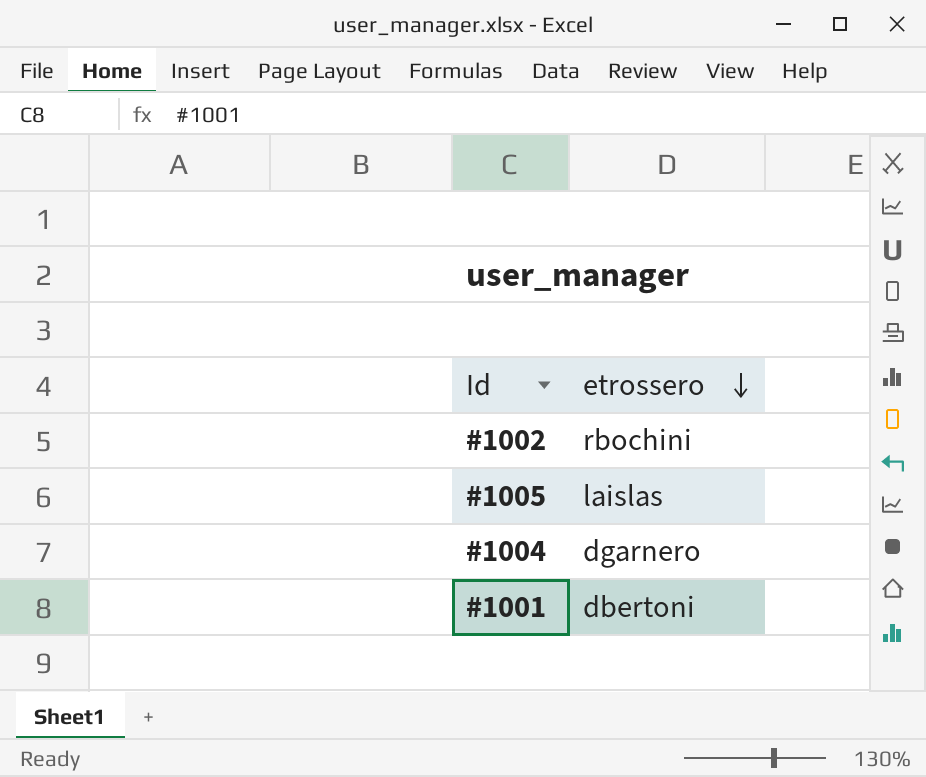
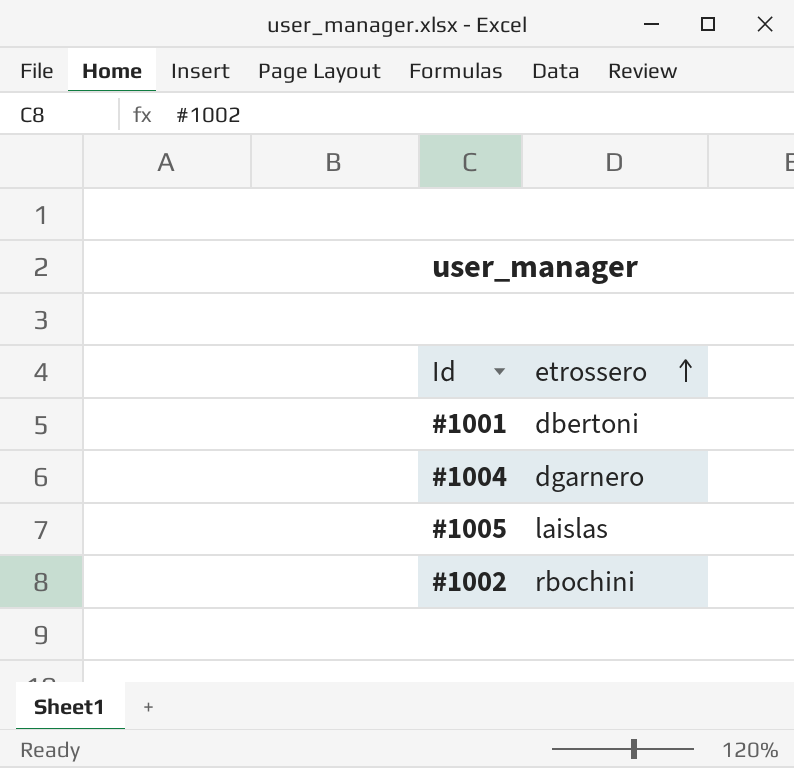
row order: etrossero descending -> etrossero ascending

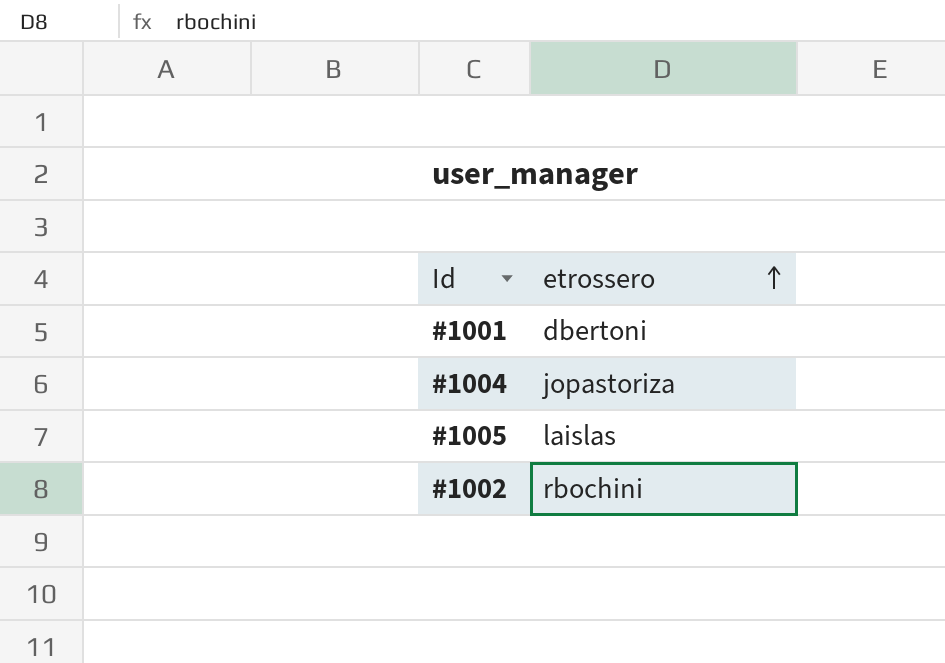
#1004 | etrossero: dgarnero -> jopastoriza

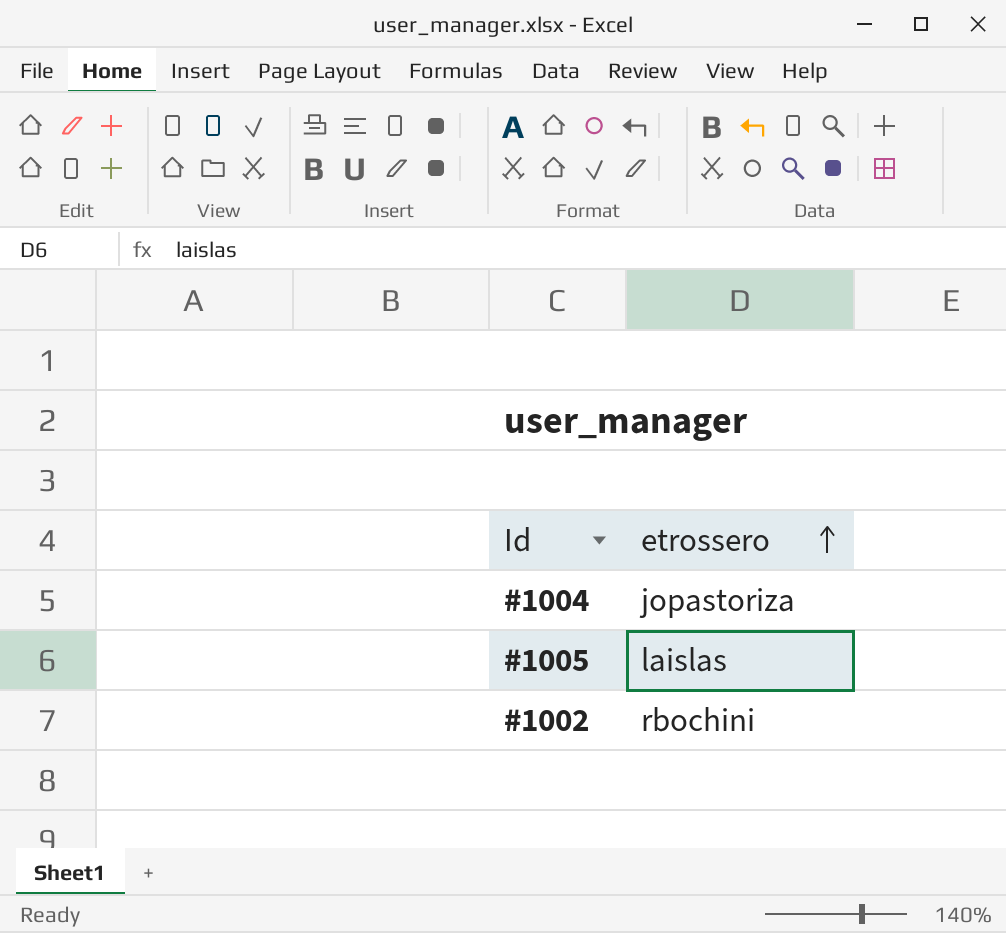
row #1001: dbertoni -> none

